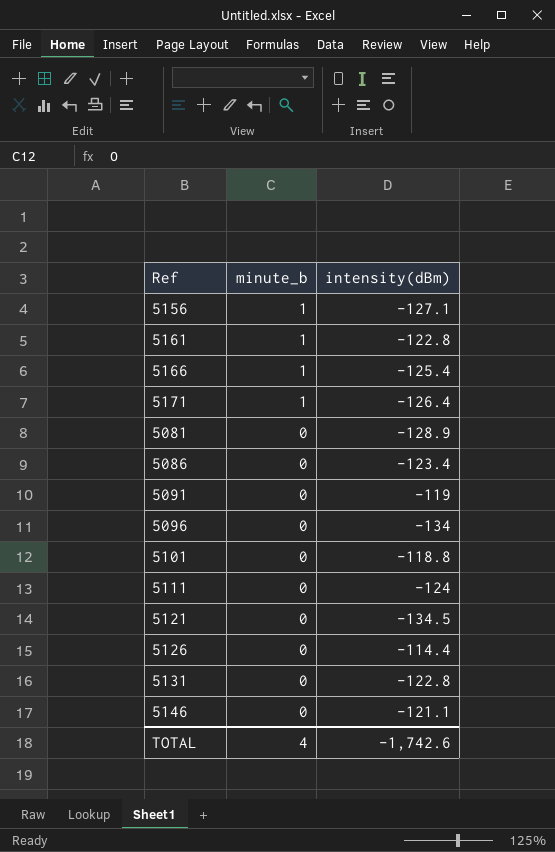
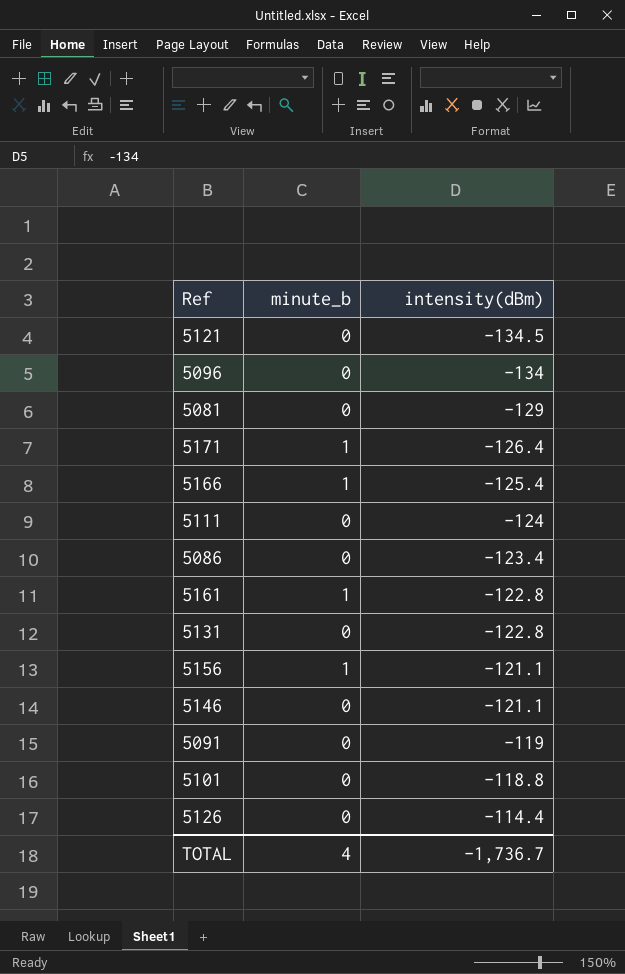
row order: minute_b descending -> intensity(dBm) ascending
5081 | intensity(dBm): -128.9 -> -129
5156 | intensity(dBm): -127.1 -> -121.1
TOTAL | intensity(dBm): -1,742.6 -> -1,736.7

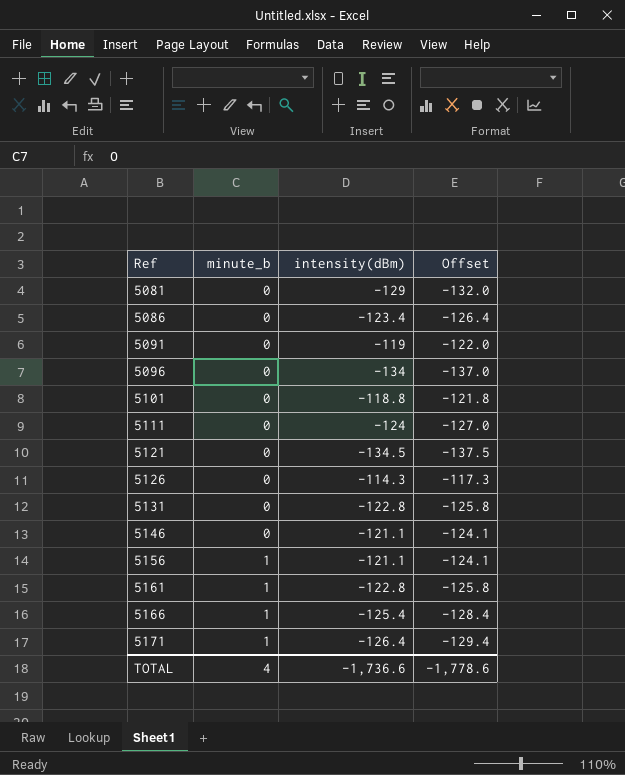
row order: intensity(dBm) ascending -> Ref ascending
column Offset | formula: none -> [intensity(dBm)] - 3
5126 | intensity(dBm): -114.4 -> -114.3
TOTAL | intensity(dBm): -1,736.7 -> -1,736.6

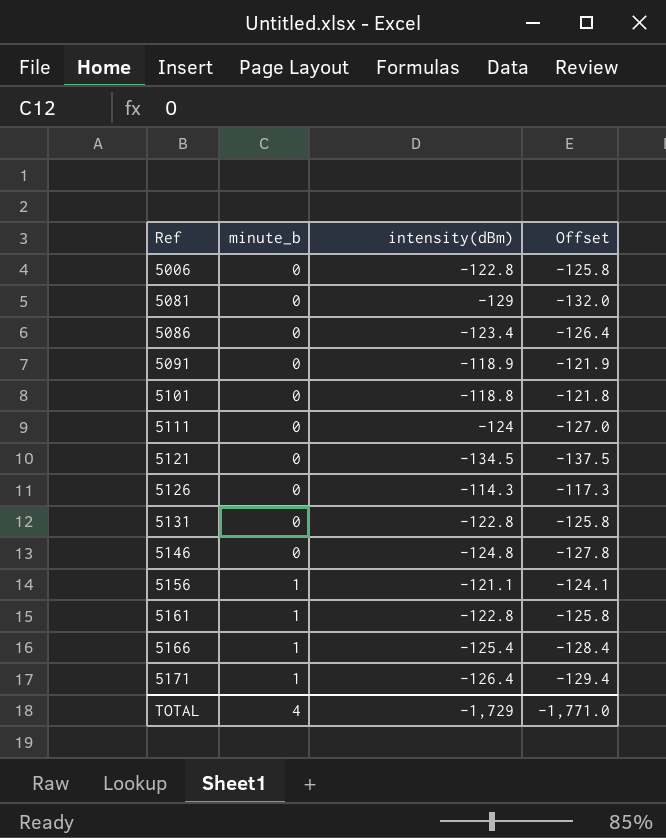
row 5096: 0 | -134 | -137.0 -> none
row 5006: none -> 0 | -122.8 | -125.8
5091 | intensity(dBm): -119 -> -118.9
5091 | Offset: -122.0 -> -121.9
5146 | intensity(dBm): -121.1 -> -124.8
5146 | Offset: -124.1 -> -127.8
TOTAL | intensity(dBm): -1,736.6 -> -1,729
TOTAL | Offset: -1,778.6 -> -1,771.0

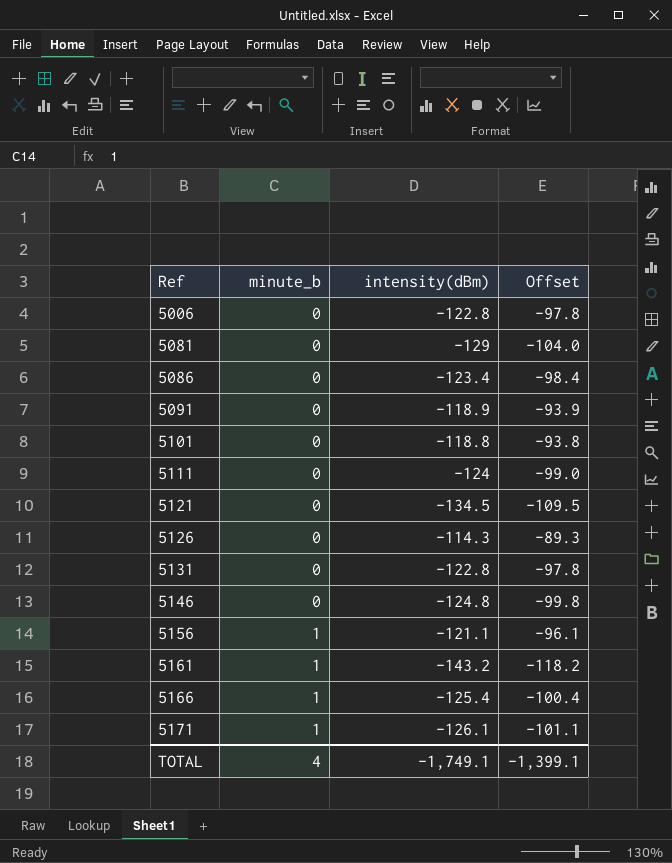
column Offset | formula: [intensity(dBm)] - 3 -> [intensity(dBm)] + 25
5161 | intensity(dBm): -122.8 -> -143.2
5171 | intensity(dBm): -126.4 -> -126.1
TOTAL | intensity(dBm): -1,729 -> -1,749.1
TOTAL | Offset: -1,771.0 -> -1,399.1

